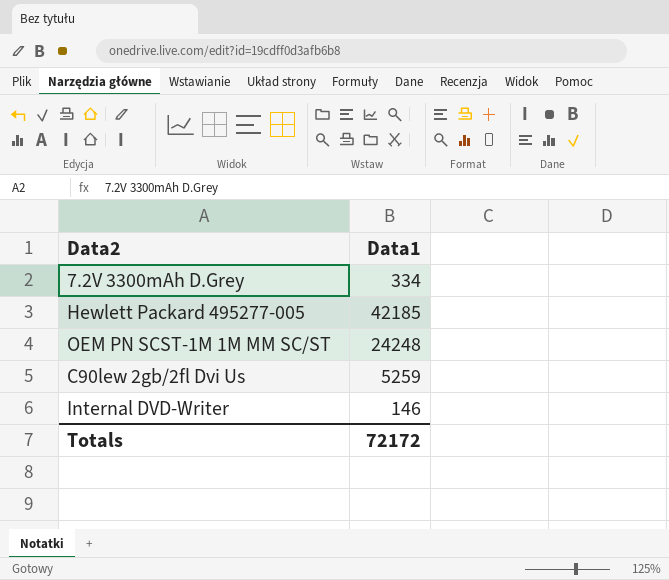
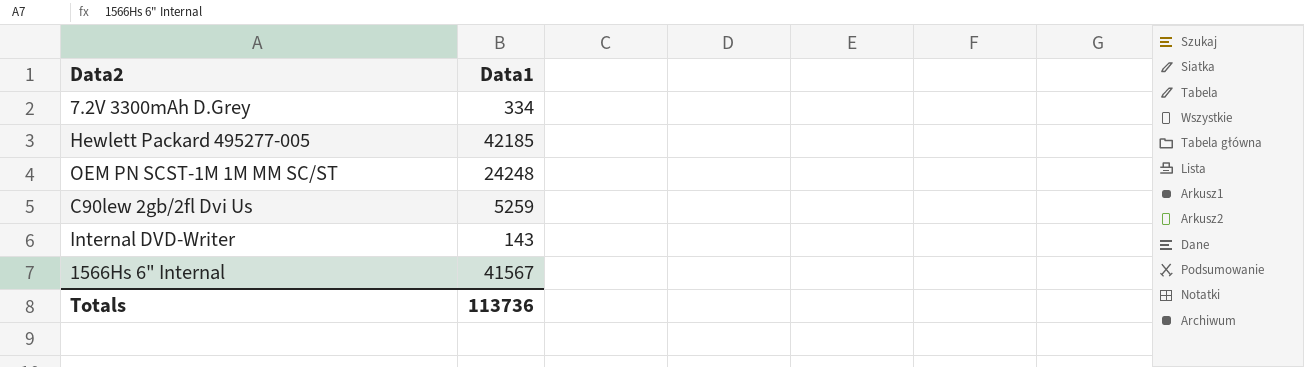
Internal DVD-Writer | Data1: 146 -> 143
row 1566Hs 6" Internal: none -> 41567
Totals | Data1: 72172 -> 113736

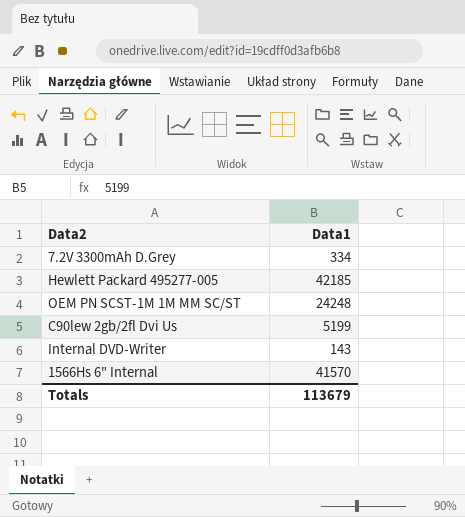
C90lew 2gb/2fl Dvi Us | Data1: 5259 -> 5199
1566Hs 6" Internal | Data1: 41567 -> 41570
Totals | Data1: 113736 -> 113679

